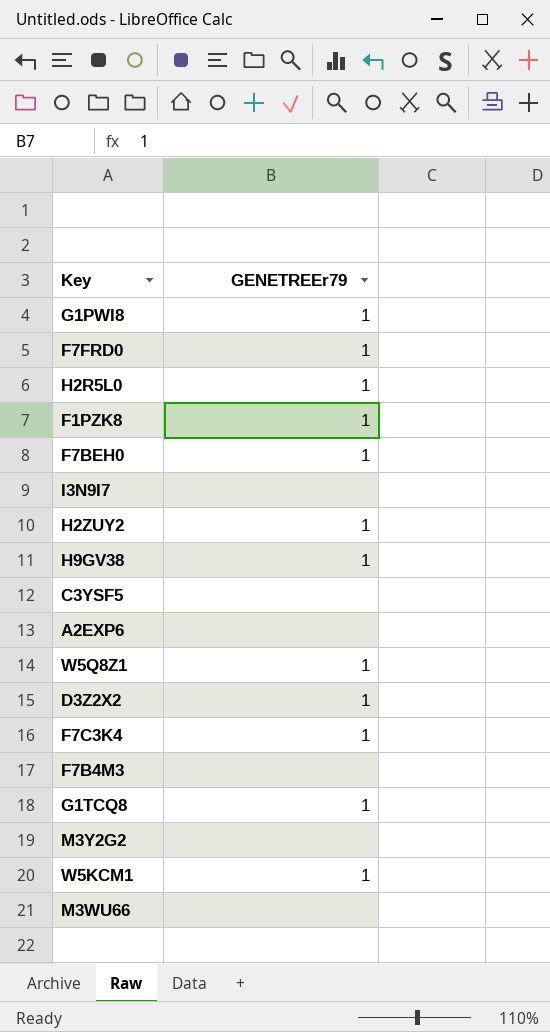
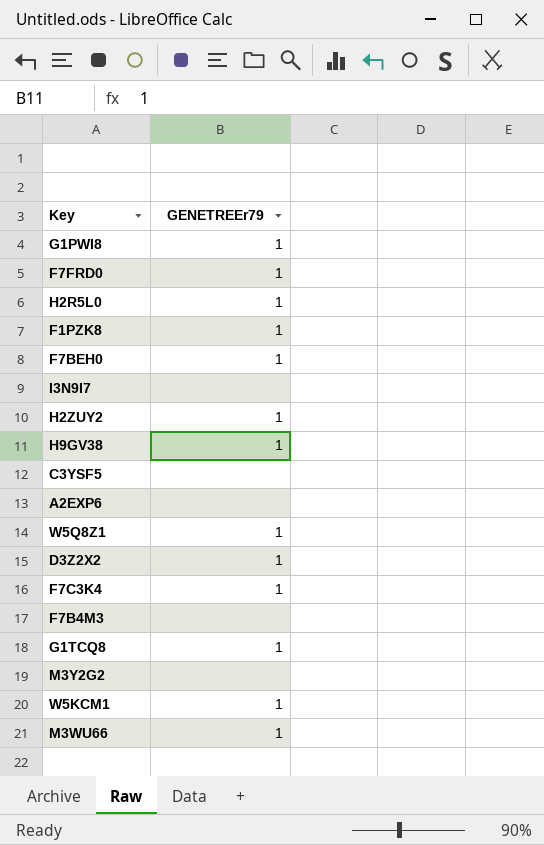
M3WU66 | GENETREEr79: none -> 1

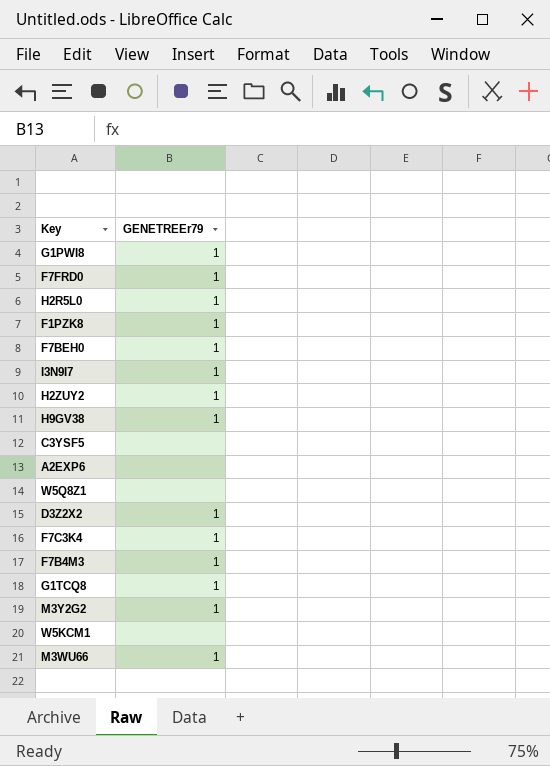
I3N9I7 | GENETREEr79: none -> 1
W5Q8Z1 | GENETREEr79: 1 -> none
F7B4M3 | GENETREEr79: none -> 1
M3Y2G2 | GENETREEr79: none -> 1
W5KCM1 | GENETREEr79: 1 -> none

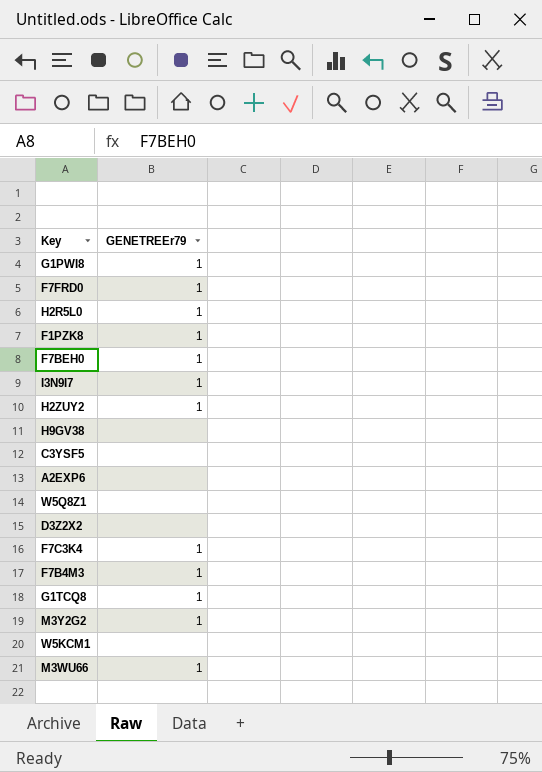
H9GV38 | GENETREEr79: 1 -> none
D3Z2X2 | GENETREEr79: 1 -> none

